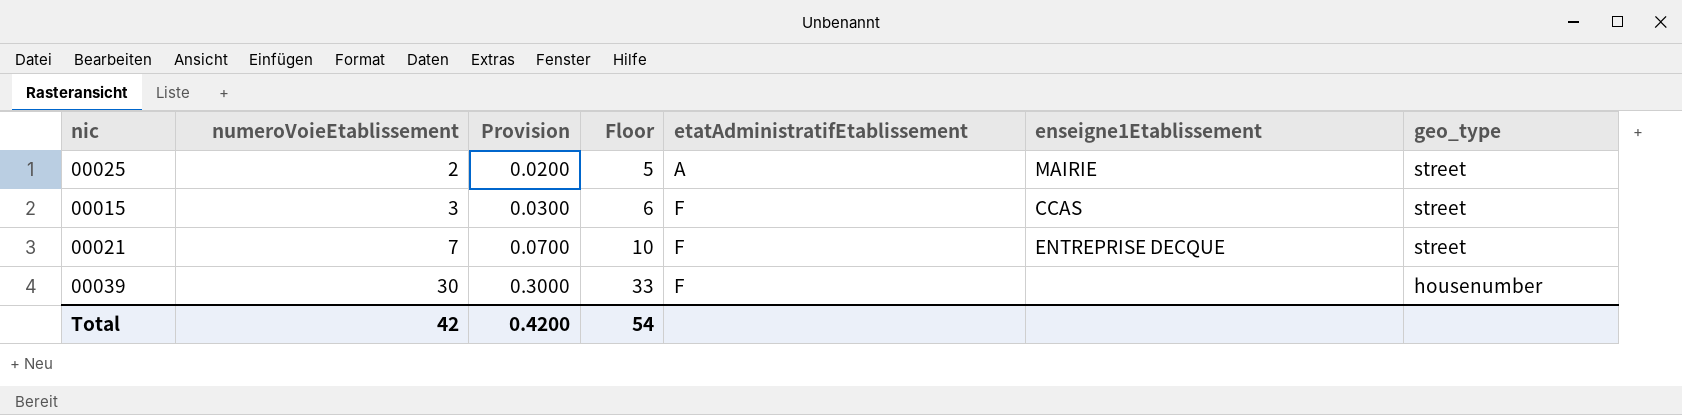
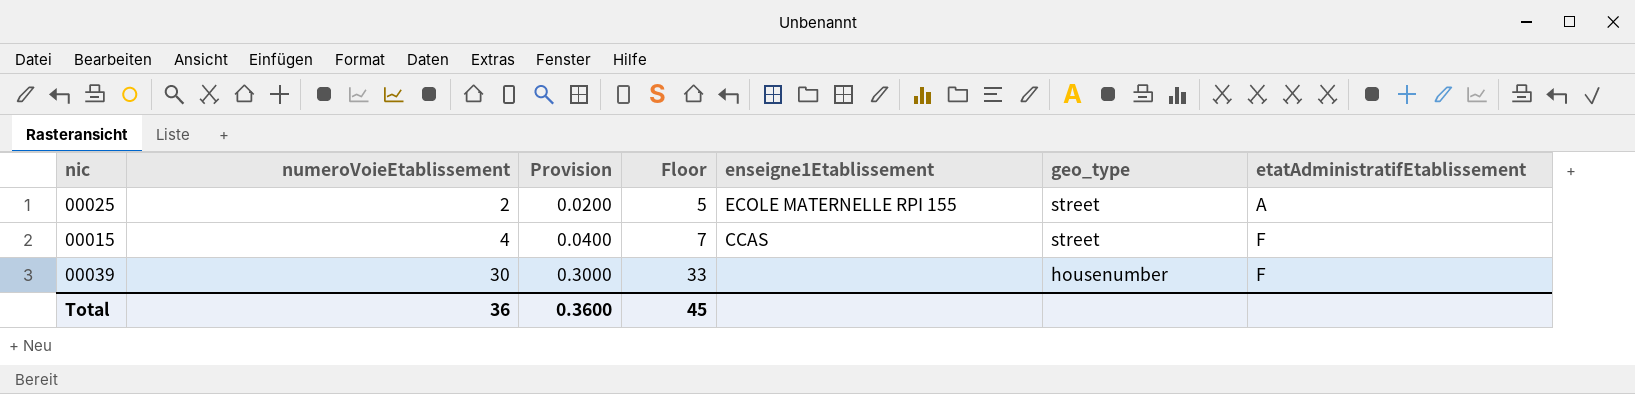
column etatAdministratifEtablissement | position: 5 -> 7
row 00021: 7 | 0.0700 | 10 | F | ENTREPRISE DECQUE | street -> none
00025 | enseigne1Etablissement: MAIRIE -> ECOLE MATERNELLE RPI 155
00015 | numeroVoieEtablissement: 3 -> 4
00015 | Provision: 0.0300 -> 0.0400
00015 | Floor: 6 -> 7
Total | numeroVoieEtablissement: 42 -> 36
Total | Provision: 0.4200 -> 0.3600
Total | Floor: 54 -> 45

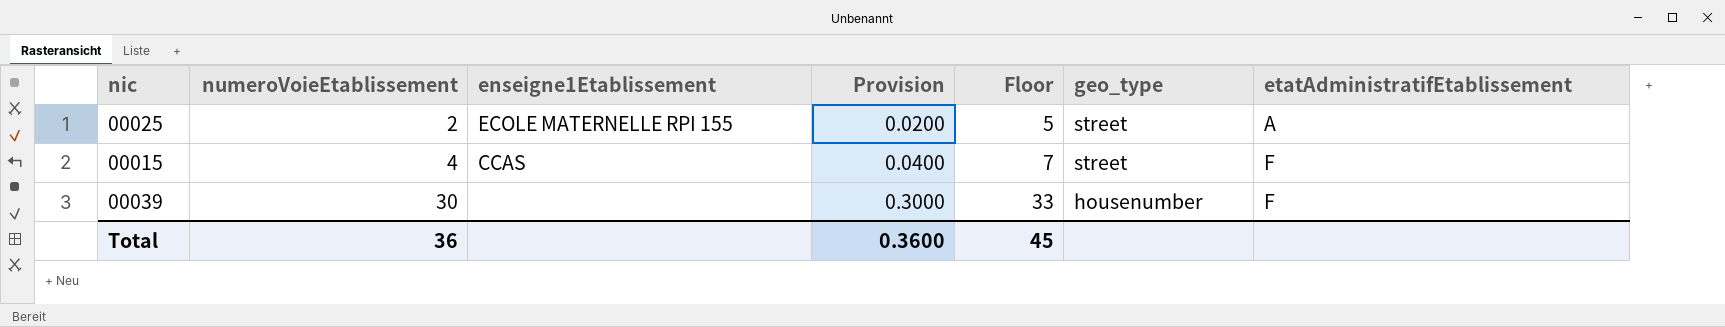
column enseigne1Etablissement | position: 5 -> 3

